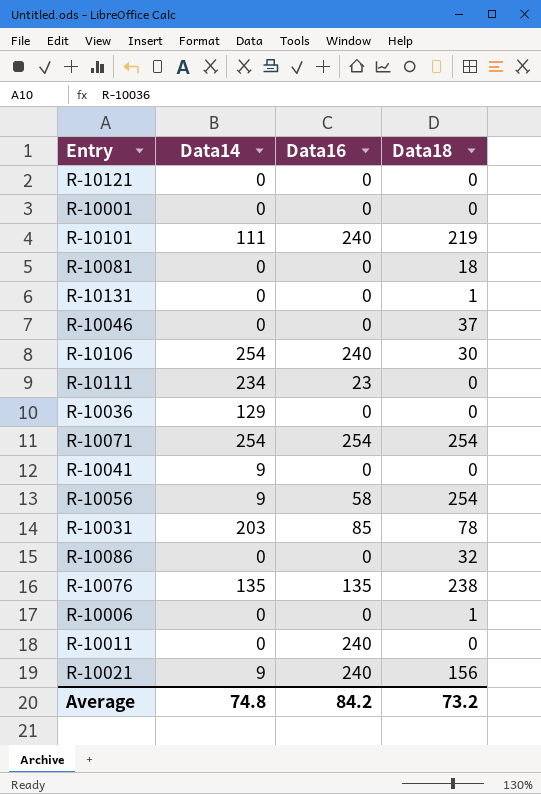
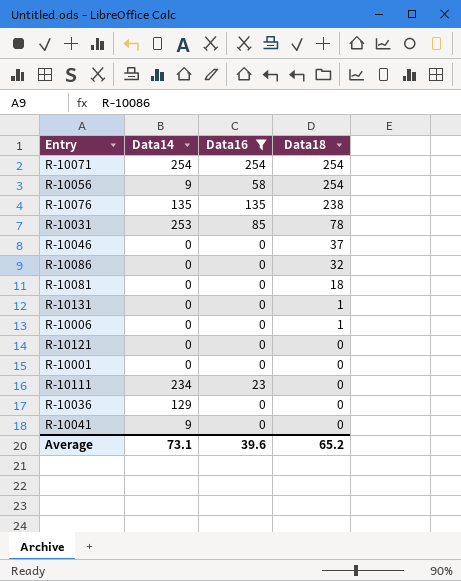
filter: none -> Data16 != 240
row order: none -> Data18 descending
R-10031 | Data14: 203 -> 253
Average | Data14: 74.8 -> 73.1
Average | Data16: 84.2 -> 39.6
Average | Data18: 73.2 -> 65.2

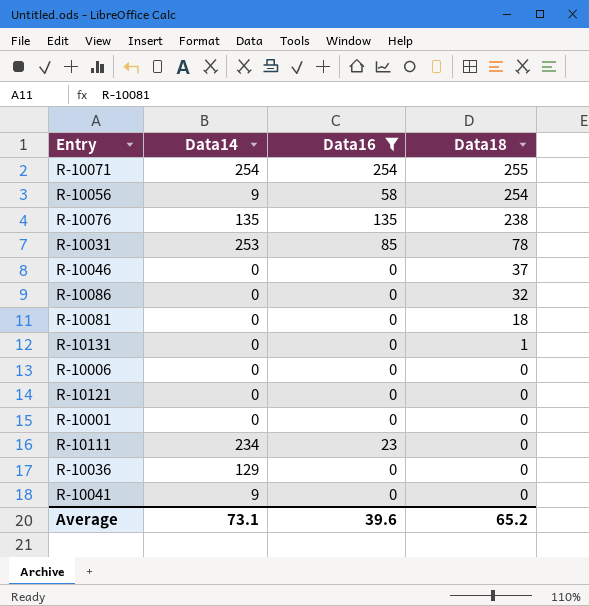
R-10071 | Data18: 254 -> 255
R-10006 | Data18: 1 -> 0

